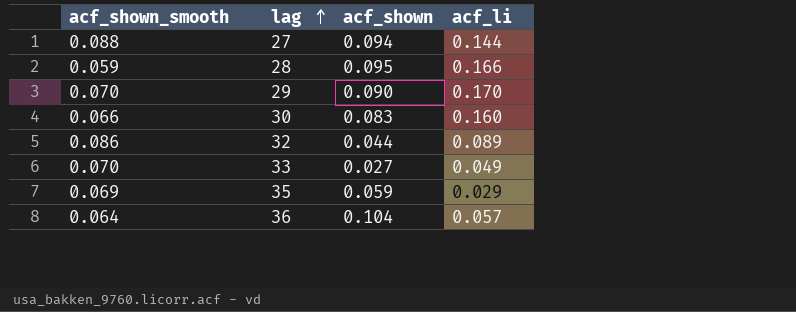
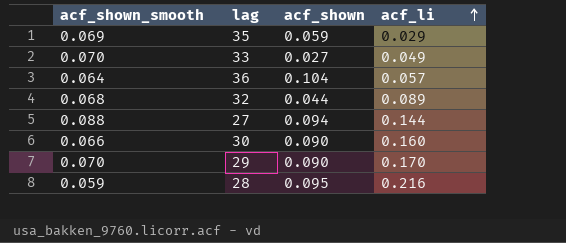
row order: lag ascending -> acf_li ascending
32 | acf_shown_smooth: 0.086 -> 0.068
30 | acf_shown: 0.083 -> 0.090
28 | acf_li: 0.166 -> 0.216

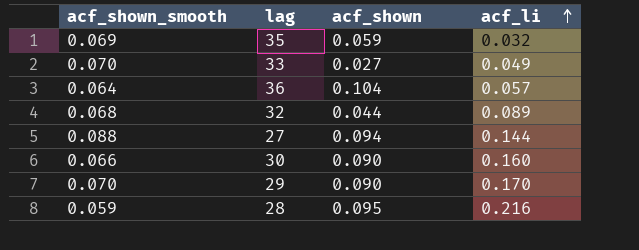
35 | acf_li: 0.029 -> 0.032

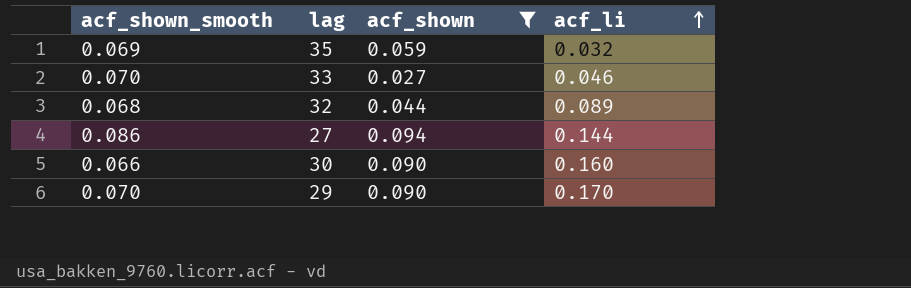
filter: none -> acf_shown <= 0.094
33 | acf_li: 0.049 -> 0.046
27 | acf_shown_smooth: 0.088 -> 0.086

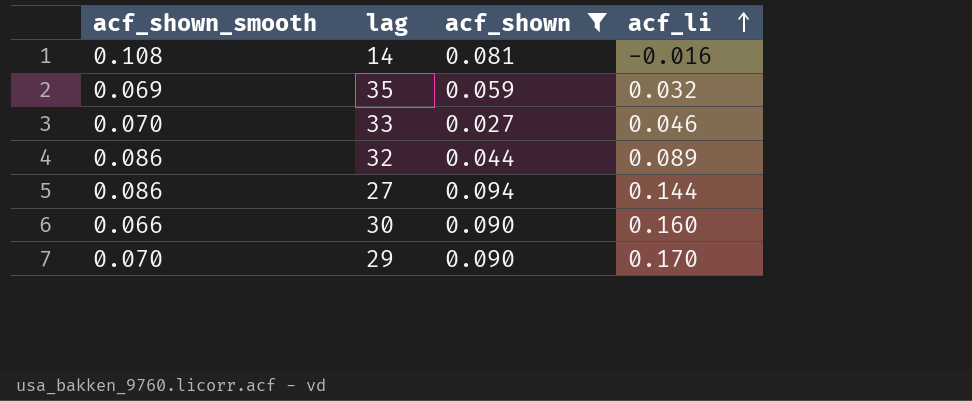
row 14: none -> 0.108 | 0.081 | -0.016
32 | acf_shown_smooth: 0.068 -> 0.086

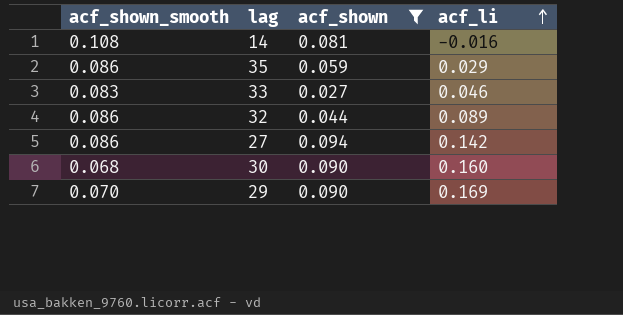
35 | acf_shown_smooth: 0.069 -> 0.086
35 | acf_li: 0.032 -> 0.029
33 | acf_shown_smooth: 0.070 -> 0.083
27 | acf_li: 0.144 -> 0.142
30 | acf_shown_smooth: 0.066 -> 0.068
29 | acf_li: 0.170 -> 0.169

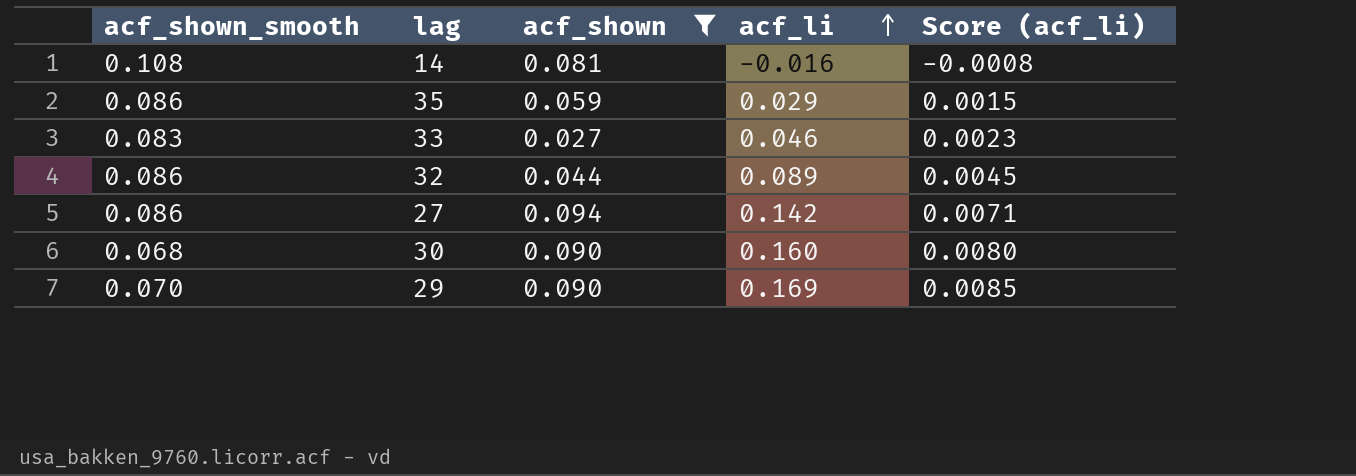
column Score (acf_li) | formula: none -> [acf_li] * 0.05

